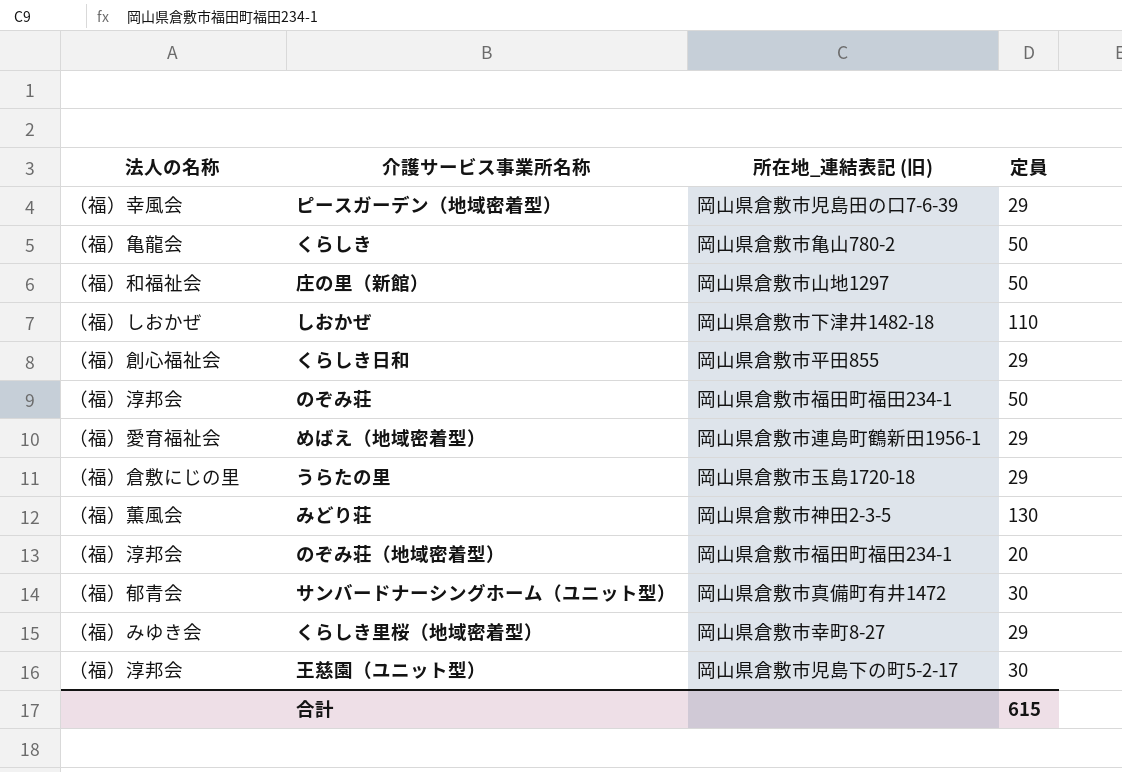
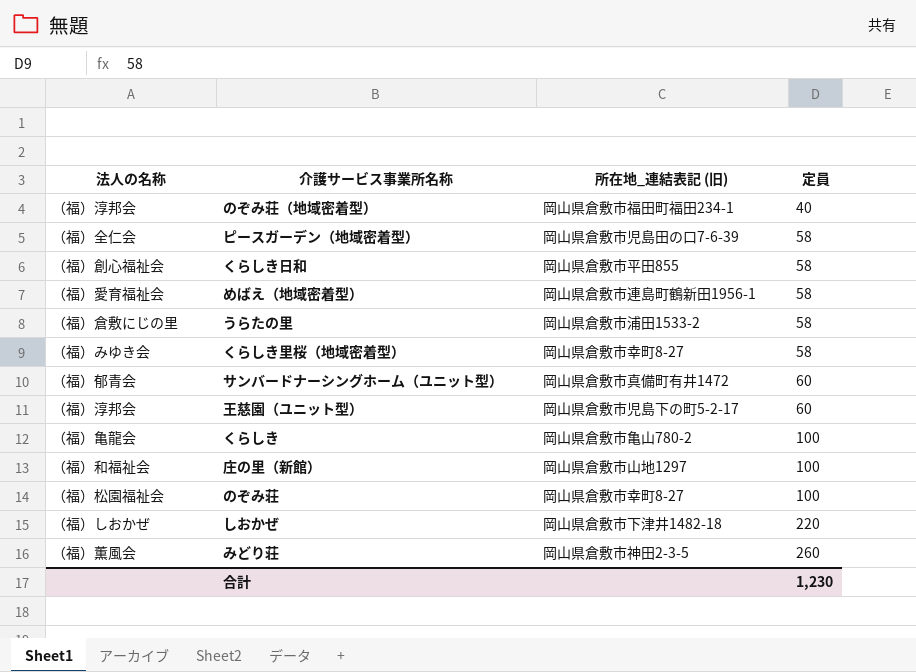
row order: none -> 定員 ascending
のぞみ荘（地域密着型） | 定員: 20 -> 40
ピースガーデン（地域密着型） | 法人の名称: （福）幸風会 -> （福）全仁会
ピースガーデン（地域密着型） | 定員: 29 -> 58
くらしき日和 | 定員: 29 -> 58
めばえ（地域密着型） | 定員: 29 -> 58
うらたの里 | 所在地_連結表記 (旧): 岡山県倉敷市玉島1720-18 -> 岡山県倉敷市浦田1533-2
うらたの里 | 定員: 29 -> 58
くらしき里桜（地域密着型） | 定員: 29 -> 58
サンバードナーシングホーム（ユニット型） | 定員: 30 -> 60
王慈園（ユニット型） | 定員: 30 -> 60
くらしき | 定員: 50 -> 100
庄の里（新館） | 定員: 50 -> 100
のぞみ荘 | 法人の名称: （福）淳邦会 -> （福）松園福祉会
のぞみ荘 | 所在地_連結表記 (旧): 岡山県倉敷市福田町福田234-1 -> 岡山県倉敷市幸町8-27
のぞみ荘 | 定員: 50 -> 100
しおかぜ | 定員: 110 -> 220
みどり荘 | 定員: 130 -> 260
合計 | 定員: 615 -> 1,230

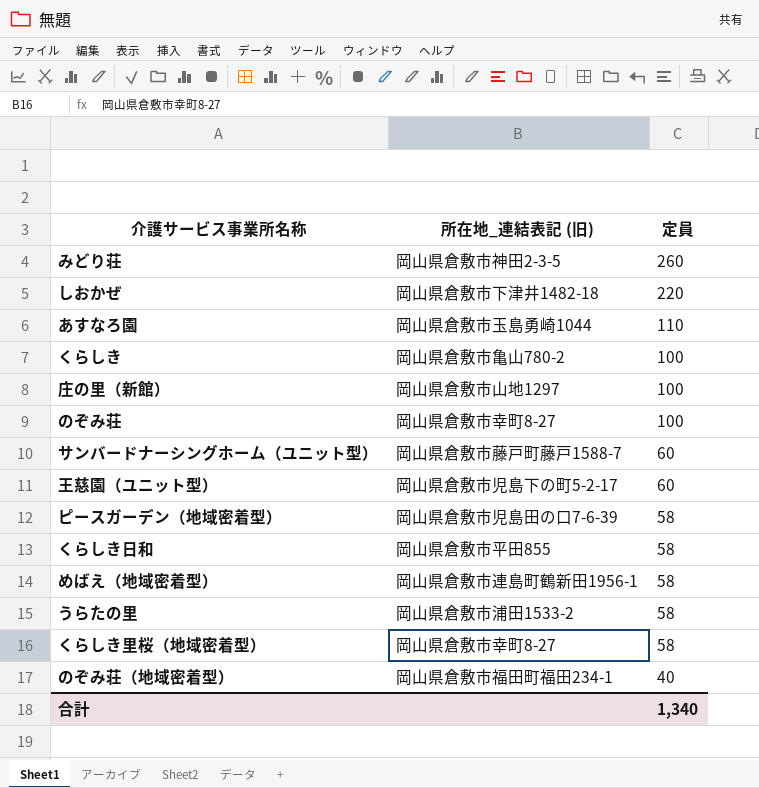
row order: 定員 ascending -> 定員 descending
column 法人の名称 | position: 1 -> none
row あすなろ園: none -> 岡山県倉敷市玉島勇崎1044 | 110
サンバードナーシングホーム（ユニット型） | 所在地_連結表記 (旧): 岡山県倉敷市真備町有井1472 -> 岡山県倉敷市藤戸町藤戸1588-7
合計 | 定員: 1,230 -> 1,340

